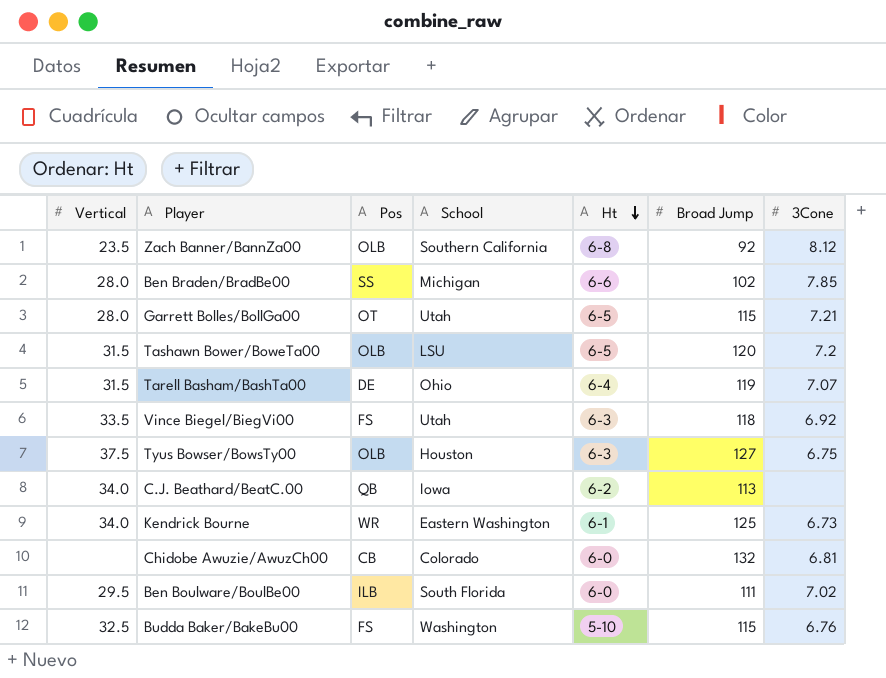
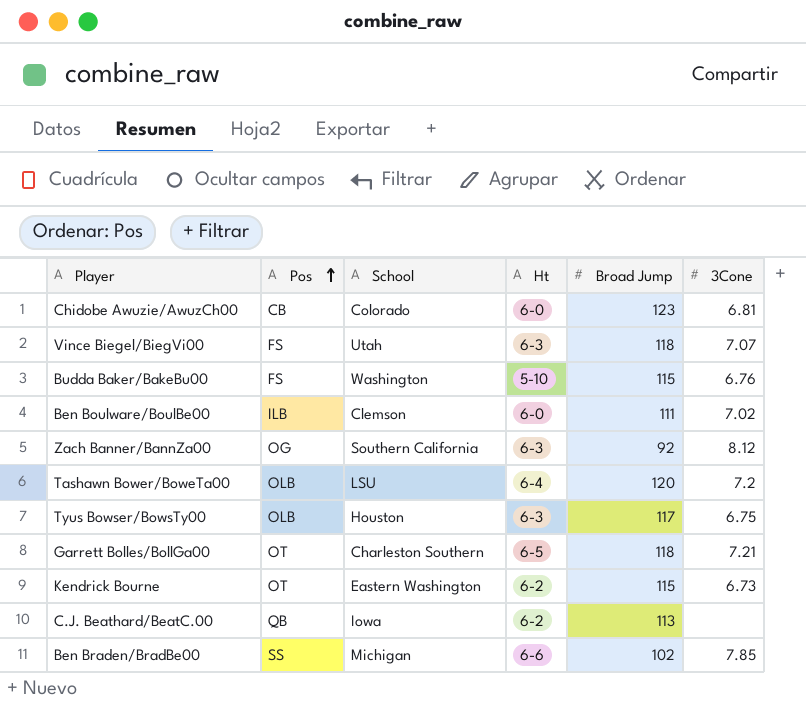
row order: Ht descending -> Pos ascending
column Vertical | position: 1 -> none
row Tarell Basham/BashTa00: 31.5 | DE | Ohio | 6-4 | 119 | 7.07 -> none
Chidobe Awuzie/AwuzCh00 | Broad Jump: 132 -> 123
Vince Biegel/BiegVi00 | 3Cone: 6.92 -> 7.07
Ben Boulware/BoulBe00 | School: South Florida -> Clemson
Zach Banner/BannZa00 | Pos: OLB -> OG
Zach Banner/BannZa00 | Ht: 6-8 -> 6-3
Tashawn Bower/BoweTa00 | Ht: 6-5 -> 6-4
Tyus Bowser/BowsTy00 | Broad Jump: 127 -> 117
Garrett Bolles/BollGa00 | School: Utah -> Charleston Southern
Garrett Bolles/BollGa00 | Broad Jump: 115 -> 118
Kendrick Bourne | Pos: WR -> OT
Kendrick Bourne | Ht: 6-1 -> 6-2
Kendrick Bourne | Broad Jump: 125 -> 115

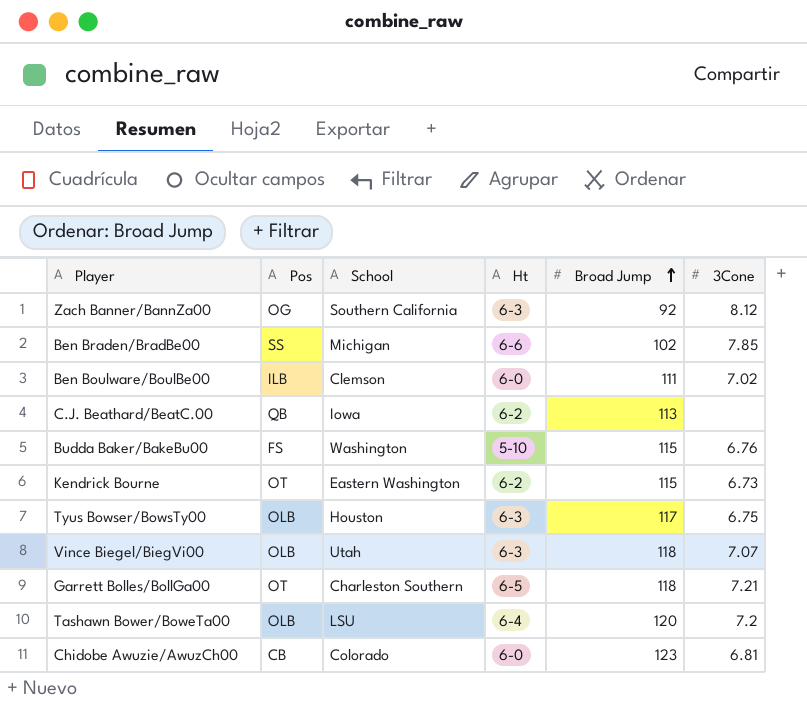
row order: Pos ascending -> Broad Jump ascending
Vince Biegel/BiegVi00 | Pos: FS -> OLB

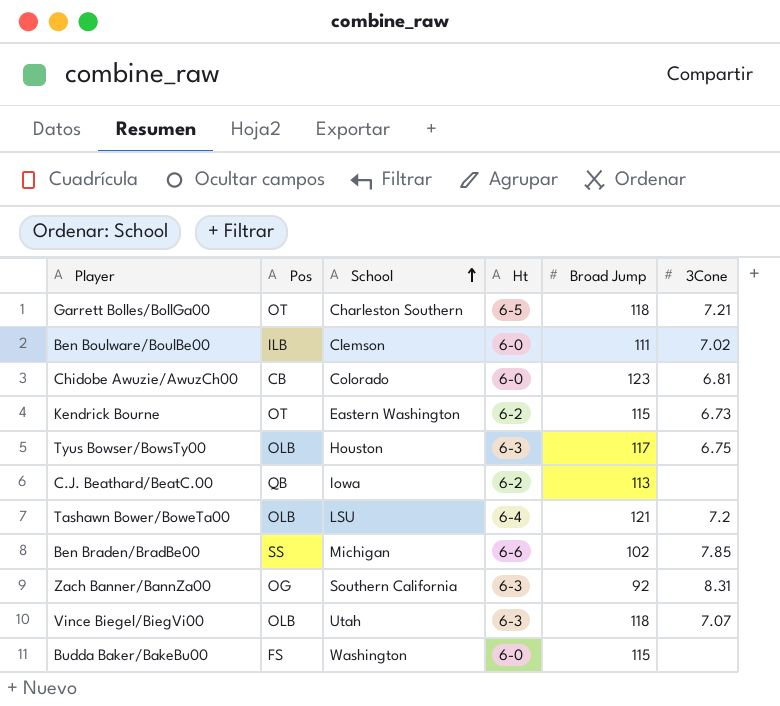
row order: Broad Jump ascending -> School ascending
Tashawn Bower/BoweTa00 | Broad Jump: 120 -> 121
Zach Banner/BannZa00 | 3Cone: 8.12 -> 8.31
Budda Baker/BakeBu00 | Ht: 5-10 -> 6-0
Budda Baker/BakeBu00 | 3Cone: 6.76 -> none

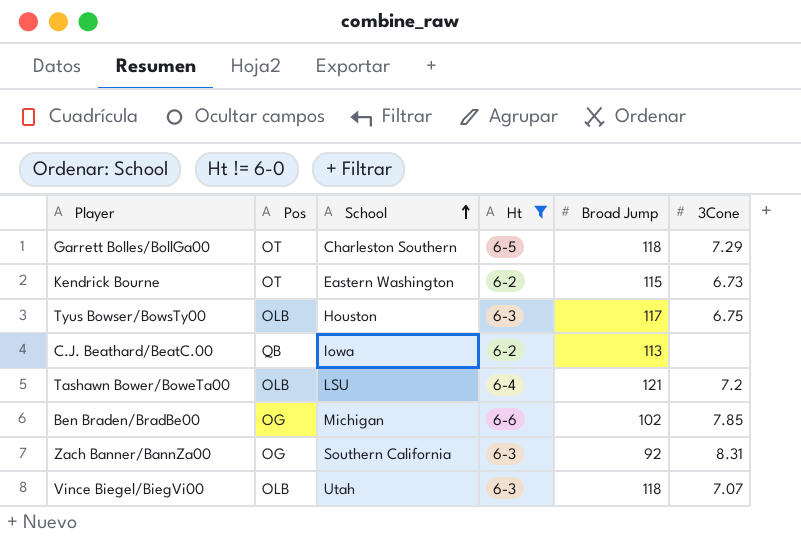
filter: none -> Ht != 6-0
Garrett Bolles/BollGa00 | 3Cone: 7.21 -> 7.29
Ben Braden/BradBe00 | Pos: SS -> OG

